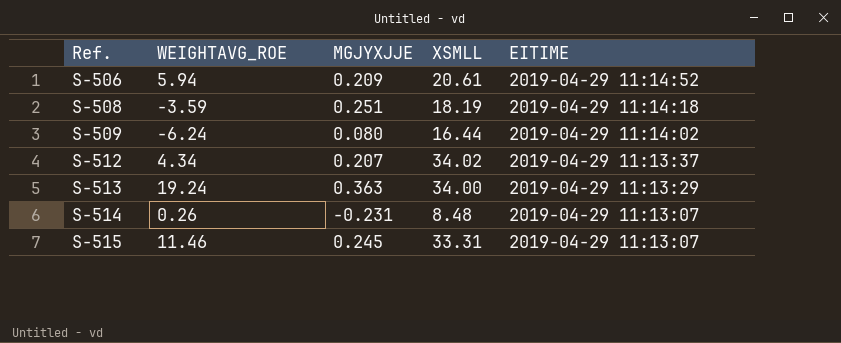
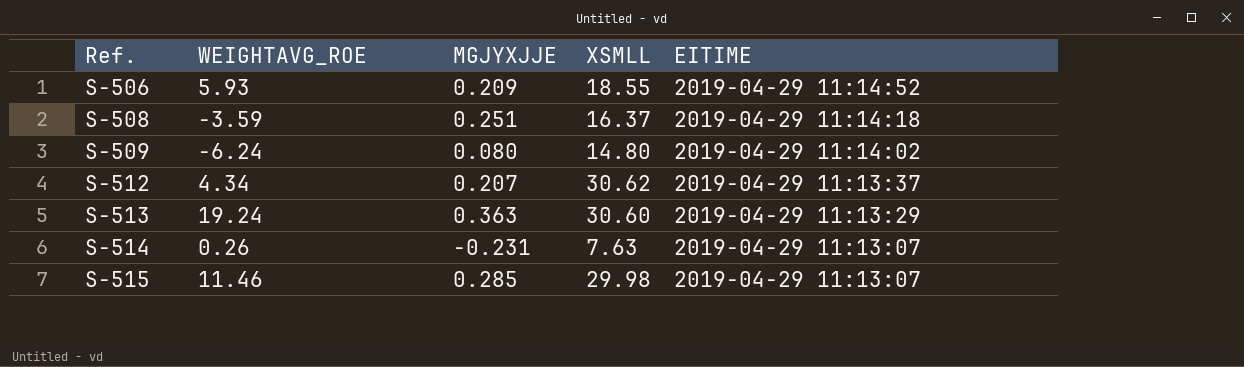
S-506 | WEIGHTAVG_ROE: 5.94 -> 5.93
S-506 | XSMLL: 20.61 -> 18.55
S-508 | XSMLL: 18.19 -> 16.37
S-509 | XSMLL: 16.44 -> 14.80
S-512 | XSMLL: 34.02 -> 30.62
S-513 | XSMLL: 34.00 -> 30.60
S-514 | XSMLL: 8.48 -> 7.63
S-515 | MGJYXJJE: 0.245 -> 0.285
S-515 | XSMLL: 33.31 -> 29.98

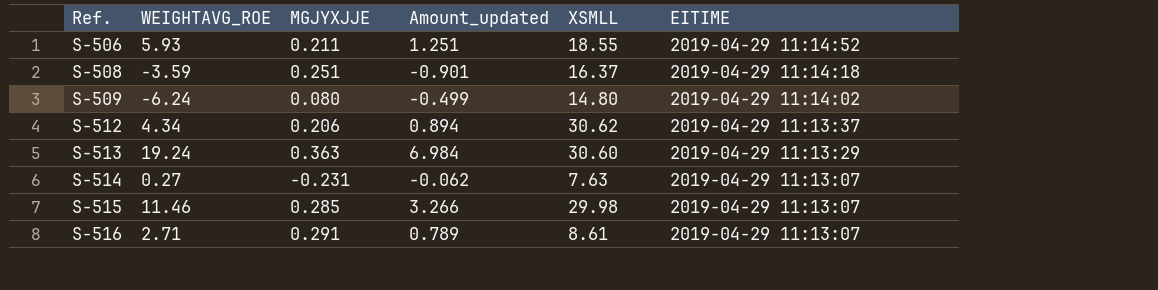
column Amount_updated | formula: none -> [WEIGHTAVG_ROE] * [MGJYXJJE]
S-506 | MGJYXJJE: 0.209 -> 0.211
S-512 | MGJYXJJE: 0.207 -> 0.206
S-514 | WEIGHTAVG_ROE: 0.26 -> 0.27
row S-516: none -> 2.71 | 0.291 | 0.789 | 8.61 | 2019-04-29 11:13:07

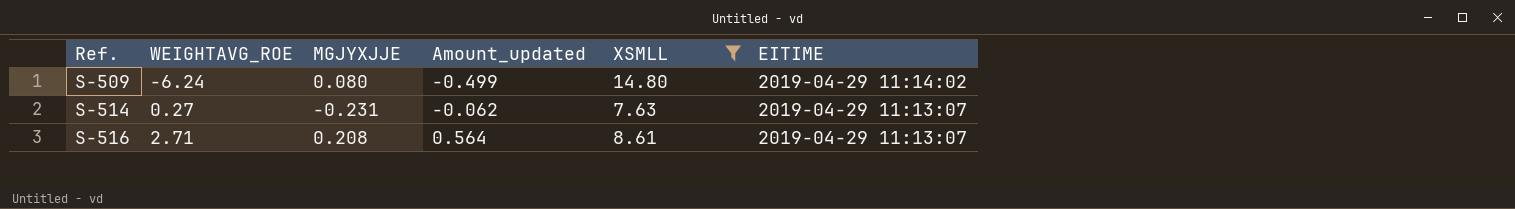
filter: none -> XSMLL <= 14.80
S-516 | MGJYXJJE: 0.291 -> 0.208
S-516 | Amount_updated: 0.789 -> 0.564

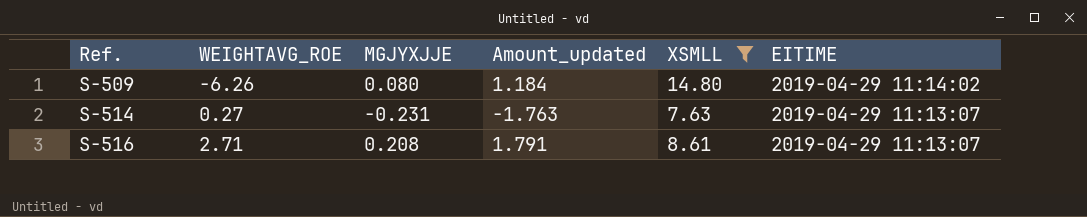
column Amount_updated | formula: [WEIGHTAVG_ROE] * [MGJYXJJE] -> [MGJYXJJE] * [XSMLL]
S-509 | WEIGHTAVG_ROE: -6.24 -> -6.26

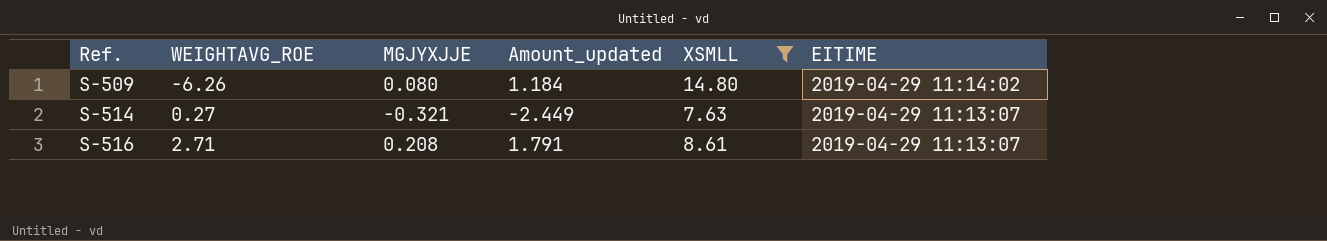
S-514 | MGJYXJJE: -0.231 -> -0.321
S-514 | Amount_updated: -1.763 -> -2.449

